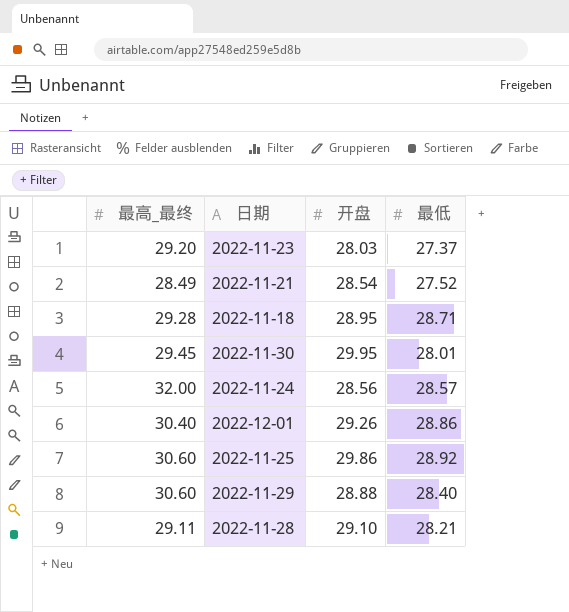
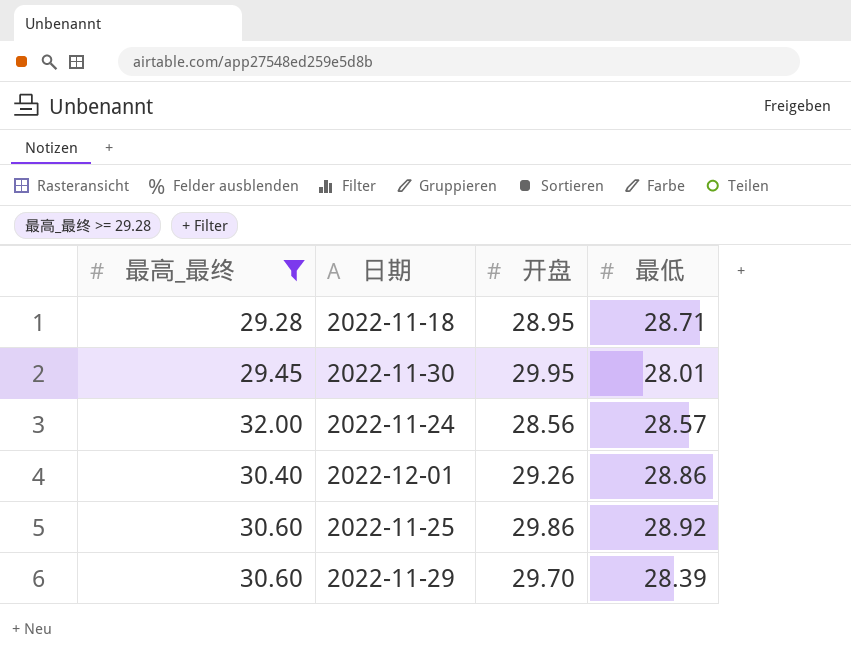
filter: none -> 最高_最终 >= 29.28
2022-11-29 | 开盘: 28.88 -> 29.70
2022-11-29 | 最低: 28.40 -> 28.39

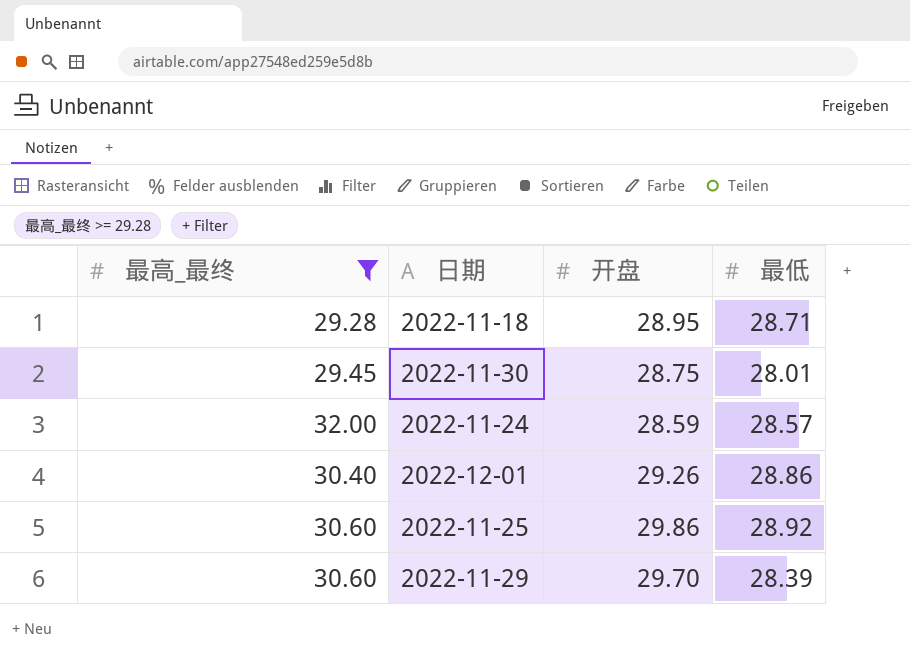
2022-11-30 | 开盘: 29.95 -> 28.75
2022-11-24 | 开盘: 28.56 -> 28.59

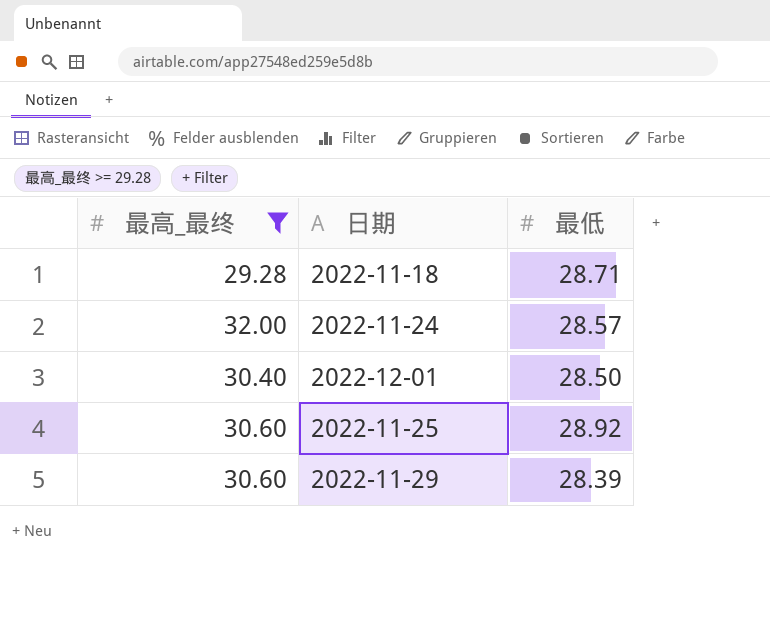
column 开盘 | position: 3 -> none
row 2022-11-30: 29.45 | 28.75 | 28.01 -> none
2022-12-01 | 最低: 28.86 -> 28.50

